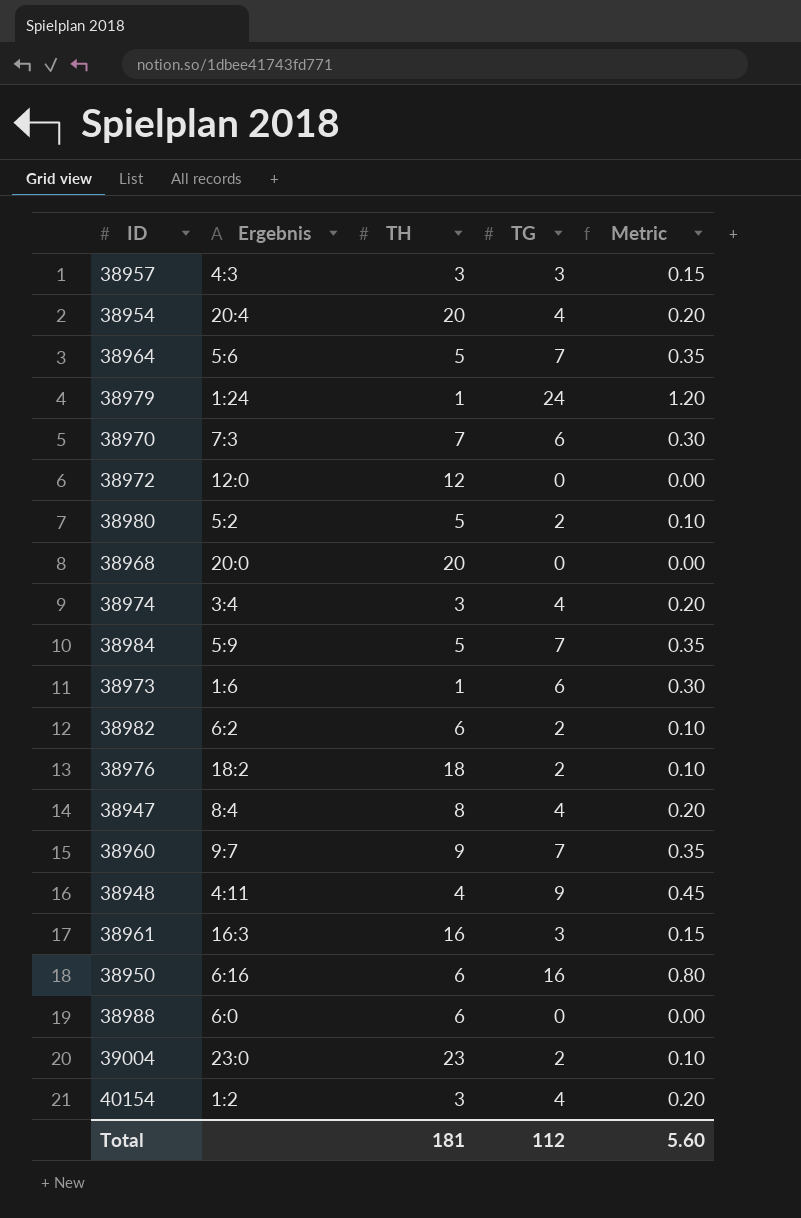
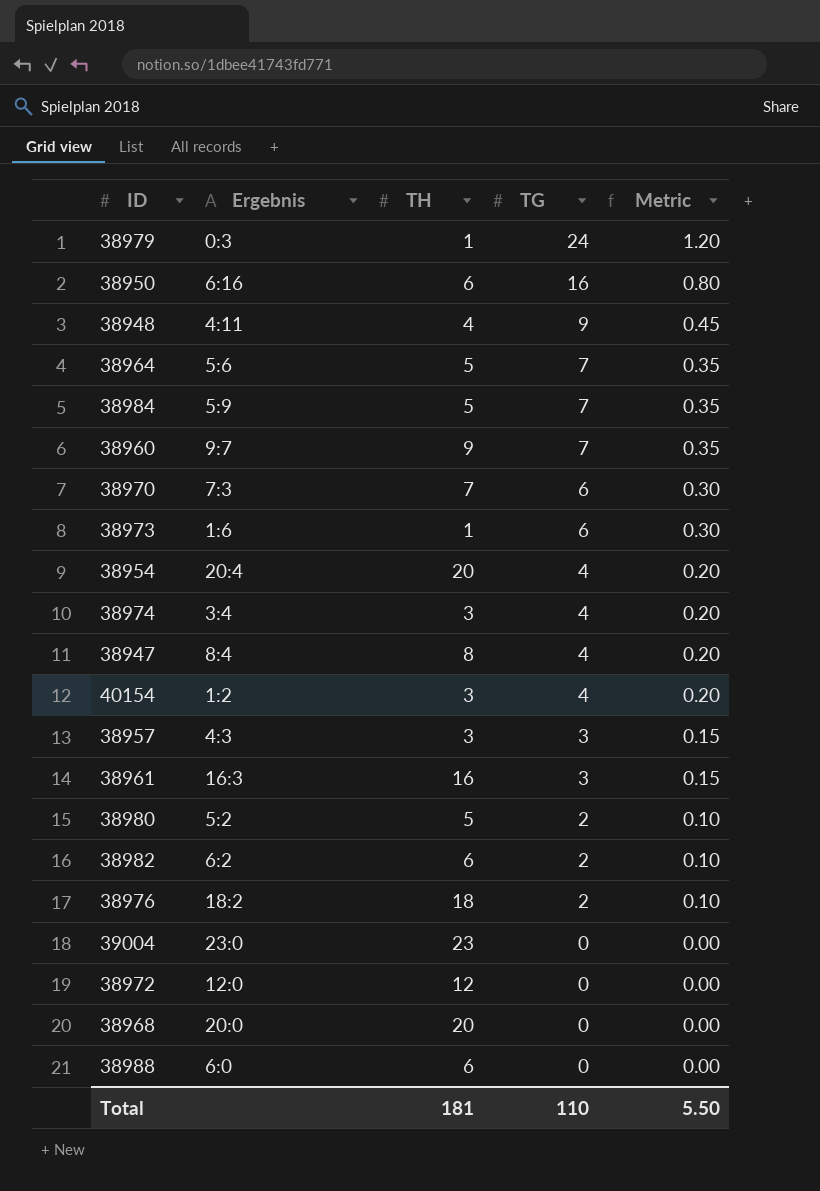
row order: none -> TG descending
38979 | Ergebnis: 1:24 -> 0:3
39004 | TG: 2 -> 0
39004 | Metric: 0.10 -> 0.00
Total | TG: 112 -> 110
Total | Metric: 5.60 -> 5.50

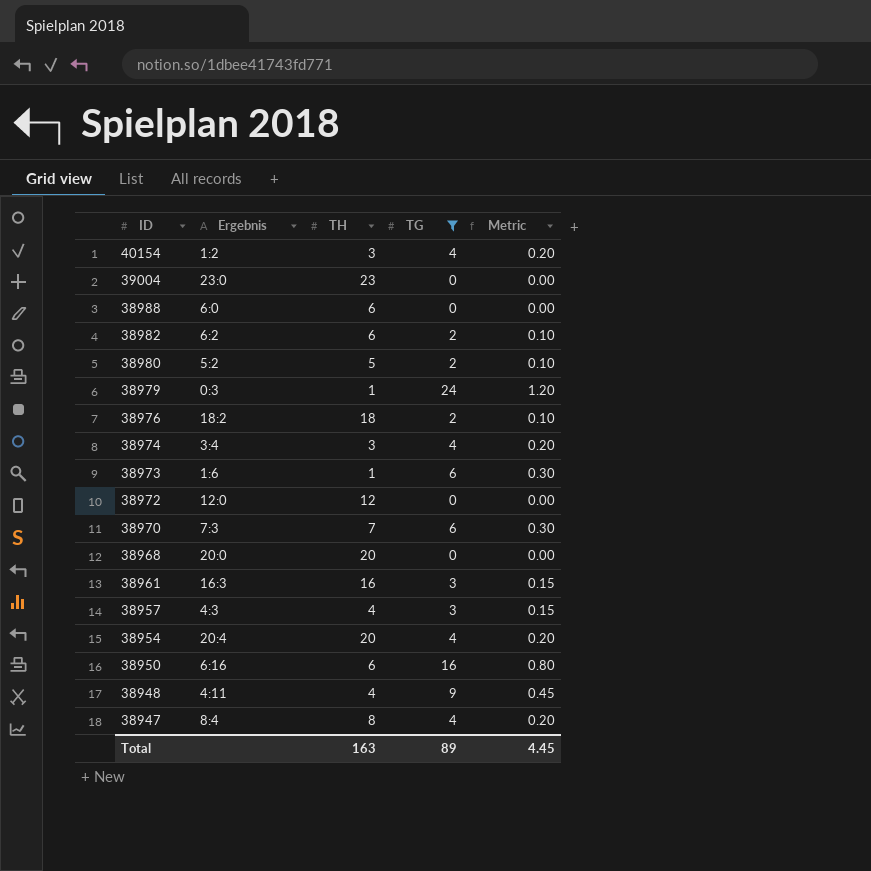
filter: none -> TG != 7
row order: TG descending -> ID descending
38957 | TH: 3 -> 4
Total | TH: 181 -> 163
Total | TG: 110 -> 89
Total | Metric: 5.50 -> 4.45

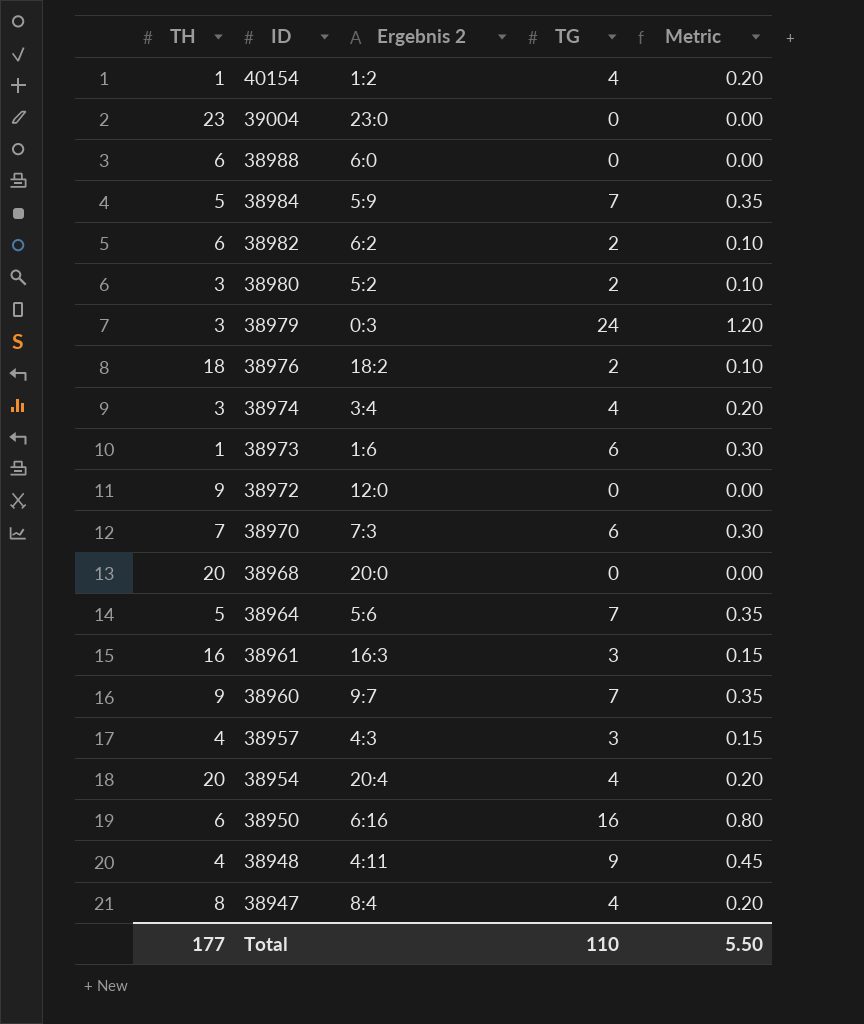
filter: TG != 7 -> none
column TH | position: 3 -> 1
column name: Ergebnis -> Ergebnis 2
40154 | TH: 3 -> 1
38980 | TH: 5 -> 3
38979 | TH: 1 -> 3
38972 | TH: 12 -> 9
Total | TH: 163 -> 177
Total | TG: 89 -> 110
Total | Metric: 4.45 -> 5.50

